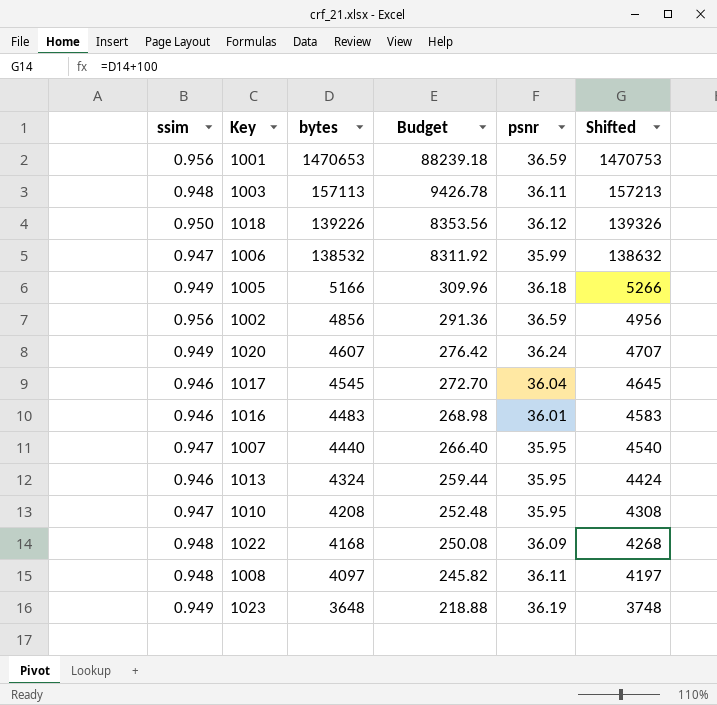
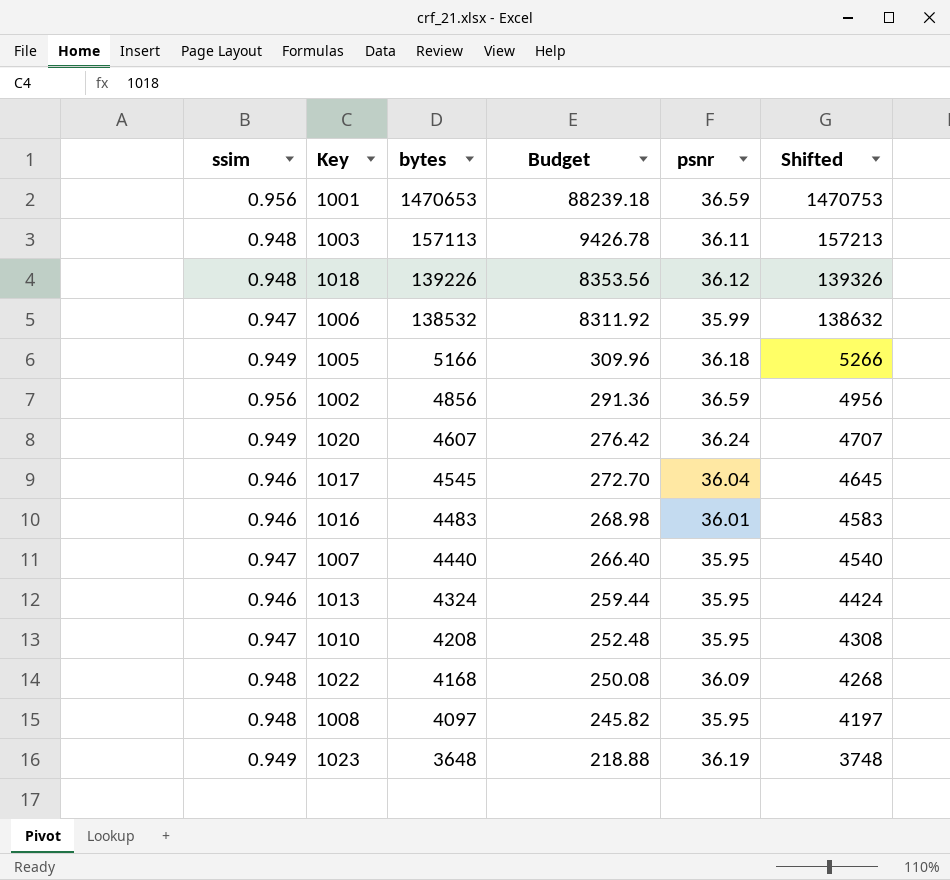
1018 | ssim: 0.950 -> 0.948
1008 | psnr: 36.11 -> 35.95

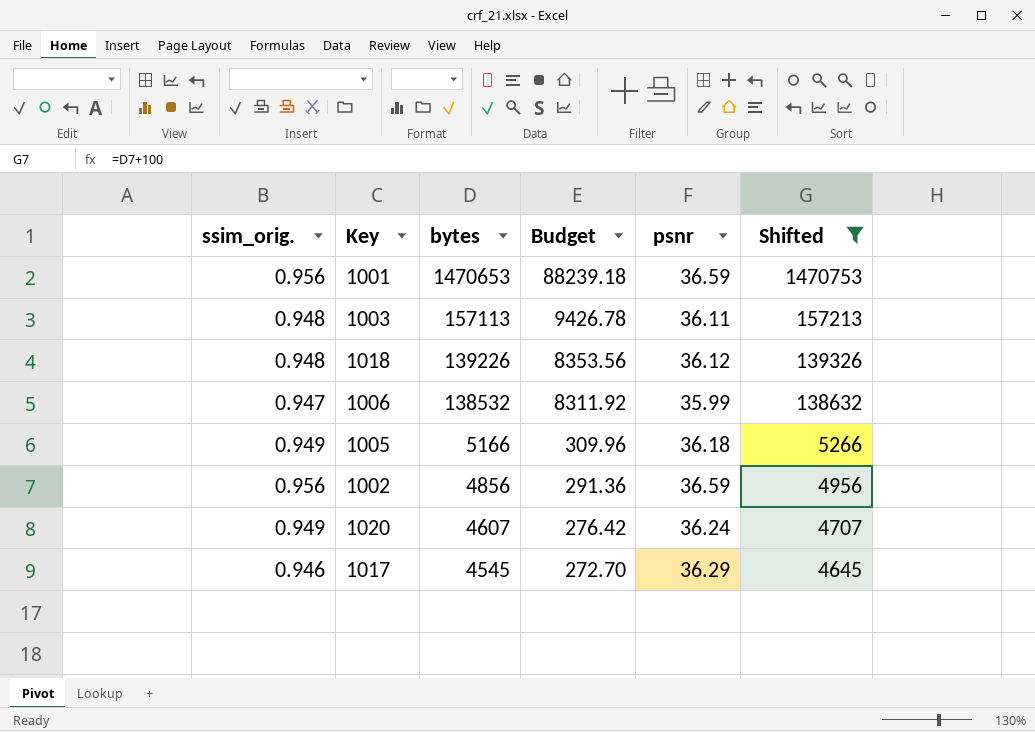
filter: none -> Shifted >= 4645
column name: ssim -> ssim_orig.
1017 | psnr: 36.04 -> 36.29

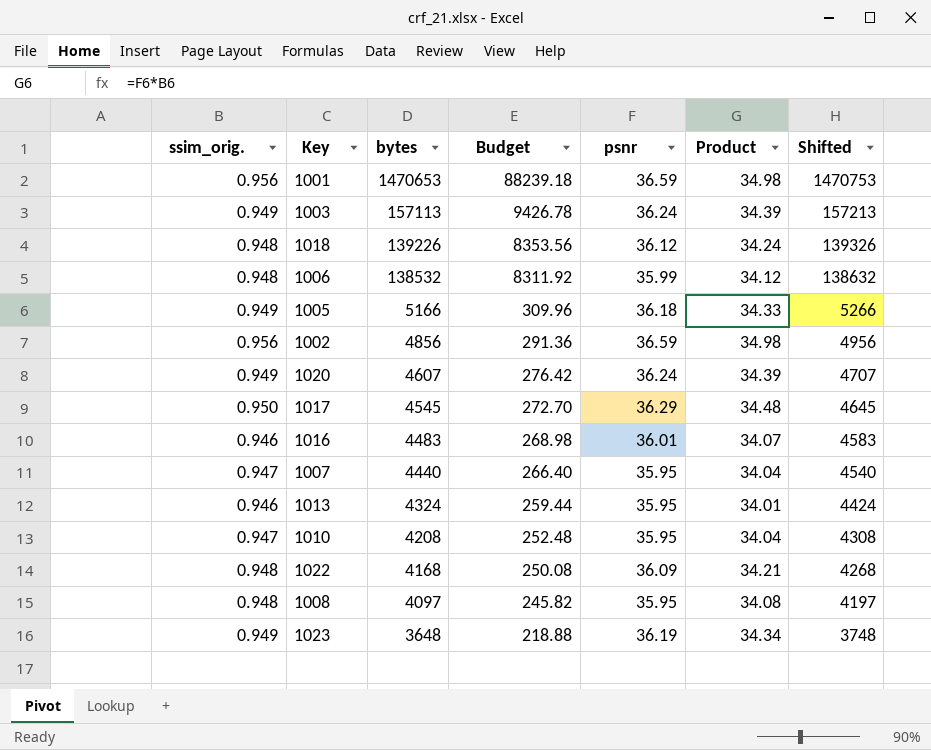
filter: Shifted >= 4645 -> none
column Product | formula: none -> [ssim_orig.] * [psnr]
1003 | ssim_orig.: 0.948 -> 0.949
1003 | psnr: 36.11 -> 36.24
1006 | ssim_orig.: 0.947 -> 0.948
1017 | ssim_orig.: 0.946 -> 0.950

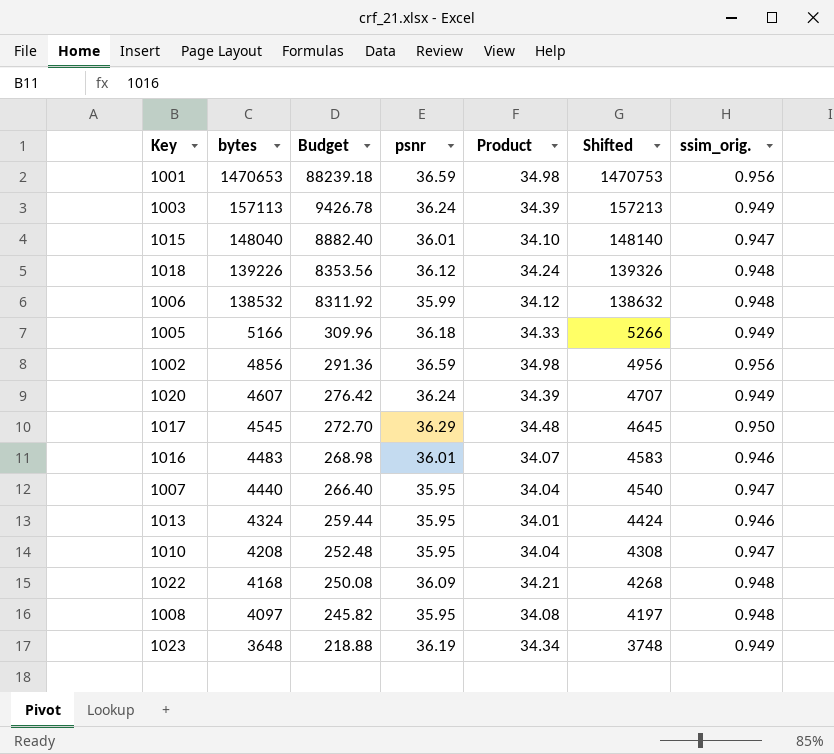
column ssim_orig. | position: 1 -> 7
row 1015: none -> 148040 | 8882.40 | 36.01 | 34.10 | 148140 | 0.947

